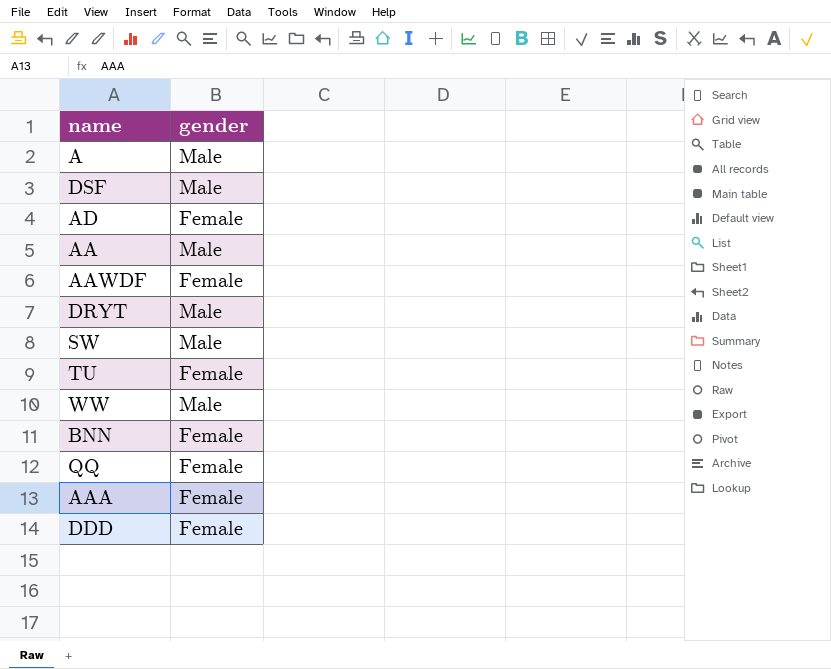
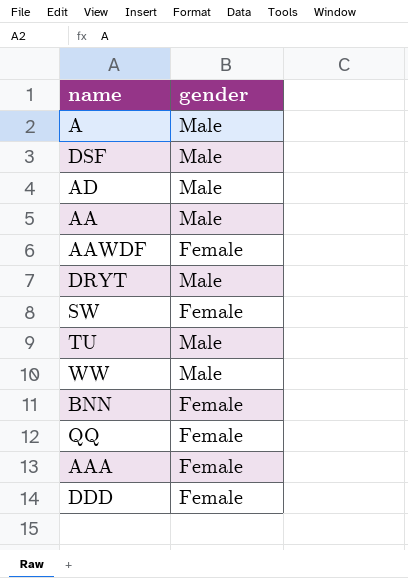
AD | gender: Female -> Male
SW | gender: Male -> Female
TU | gender: Female -> Male

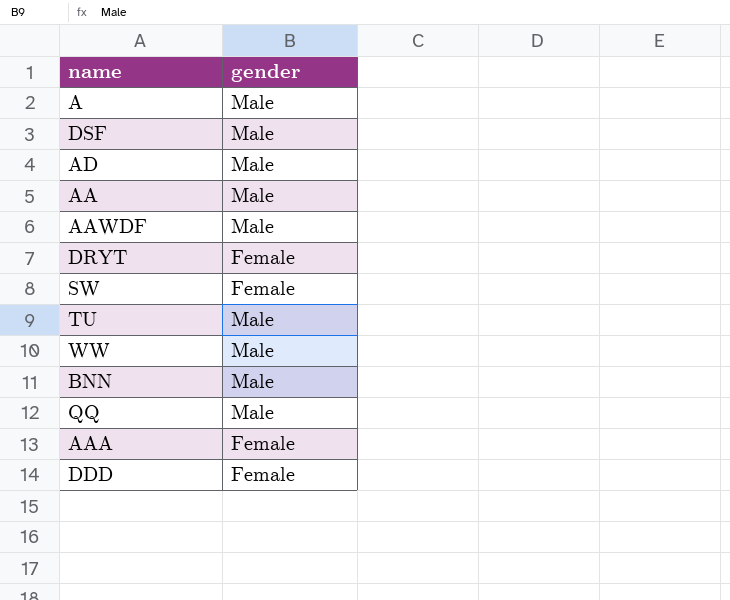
AAWDF | gender: Female -> Male
DRYT | gender: Male -> Female
BNN | gender: Female -> Male
QQ | gender: Female -> Male

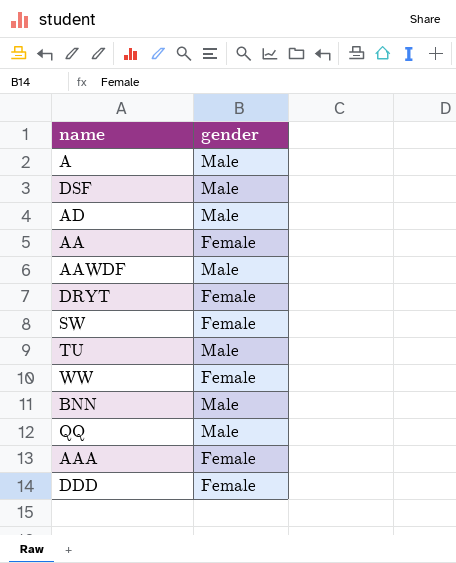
AA | gender: Male -> Female
WW | gender: Male -> Female

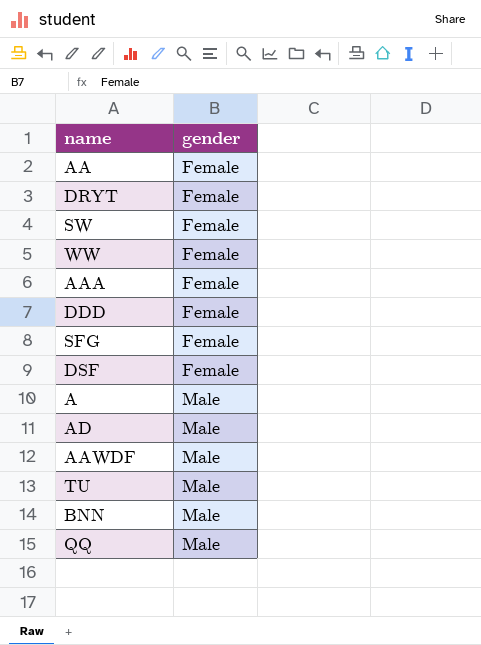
row order: none -> gender ascending
row SFG: none -> Female
DSF | gender: Male -> Female

